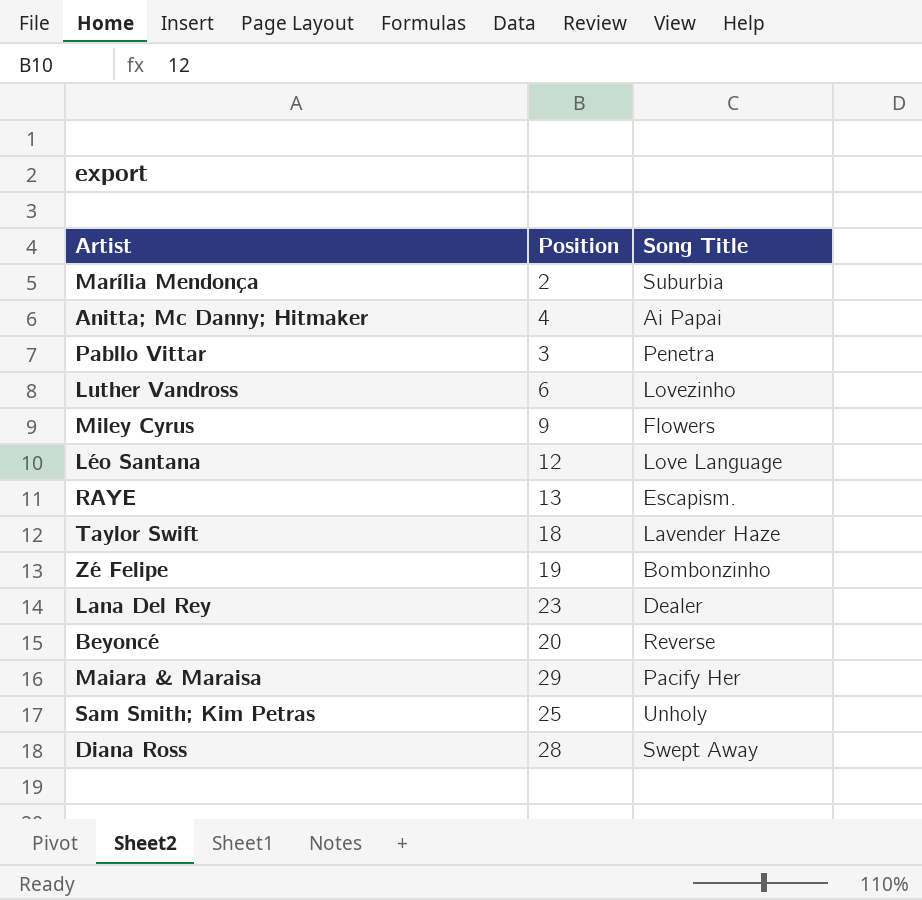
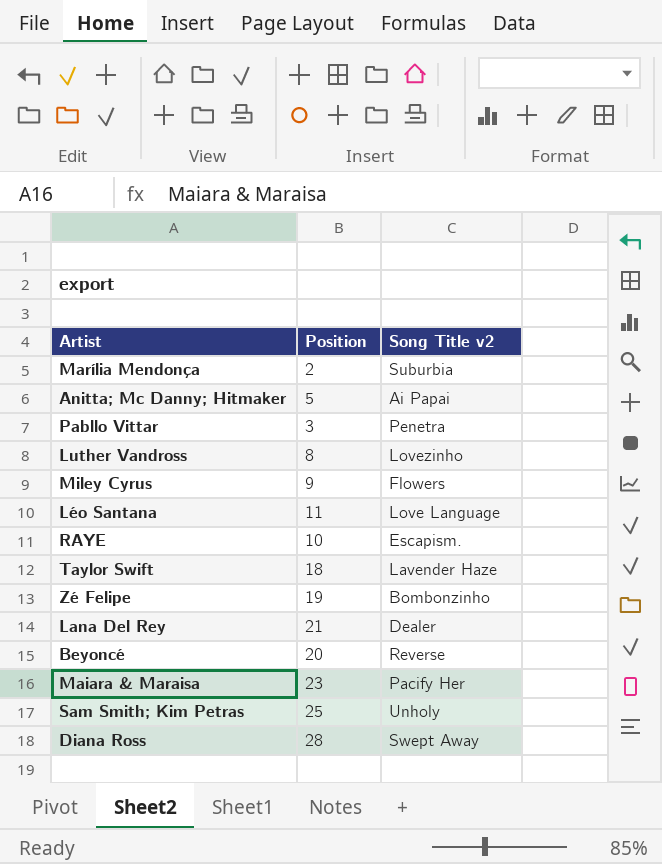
column name: Song Title -> Song Title v2
Anitta; Mc Danny; Hitmaker | Position: 4 -> 5
Luther Vandross | Position: 6 -> 8
Léo Santana | Position: 12 -> 11
RAYE | Position: 13 -> 10
Lana Del Rey | Position: 23 -> 21
Maiara & Maraisa | Position: 29 -> 23

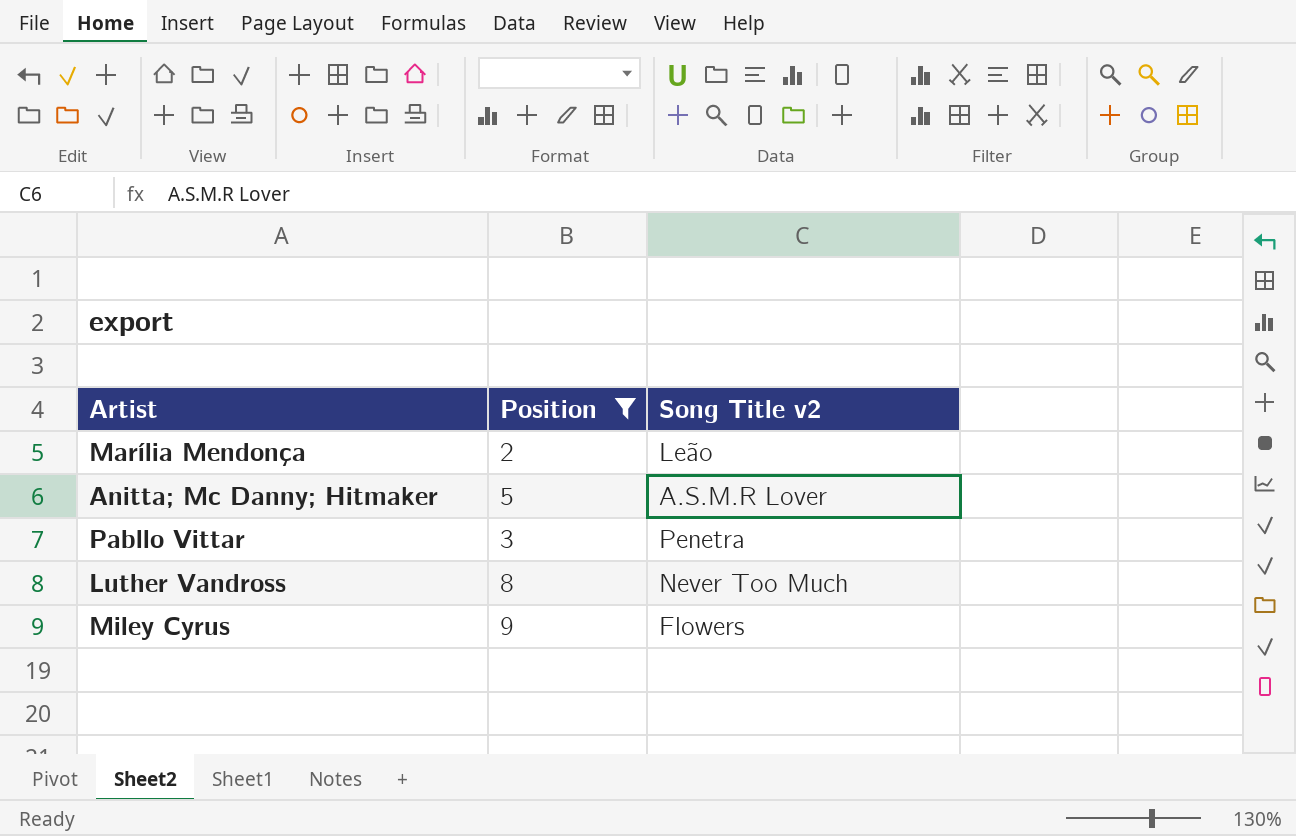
filter: none -> Position <= 9
Marília Mendonça | Song Title v2: Suburbia -> Leão
Anitta; Mc Danny; Hitmaker | Song Title v2: Ai Papai -> A.S.M.R Lover
Luther Vandross | Song Title v2: Lovezinho -> Never Too Much

